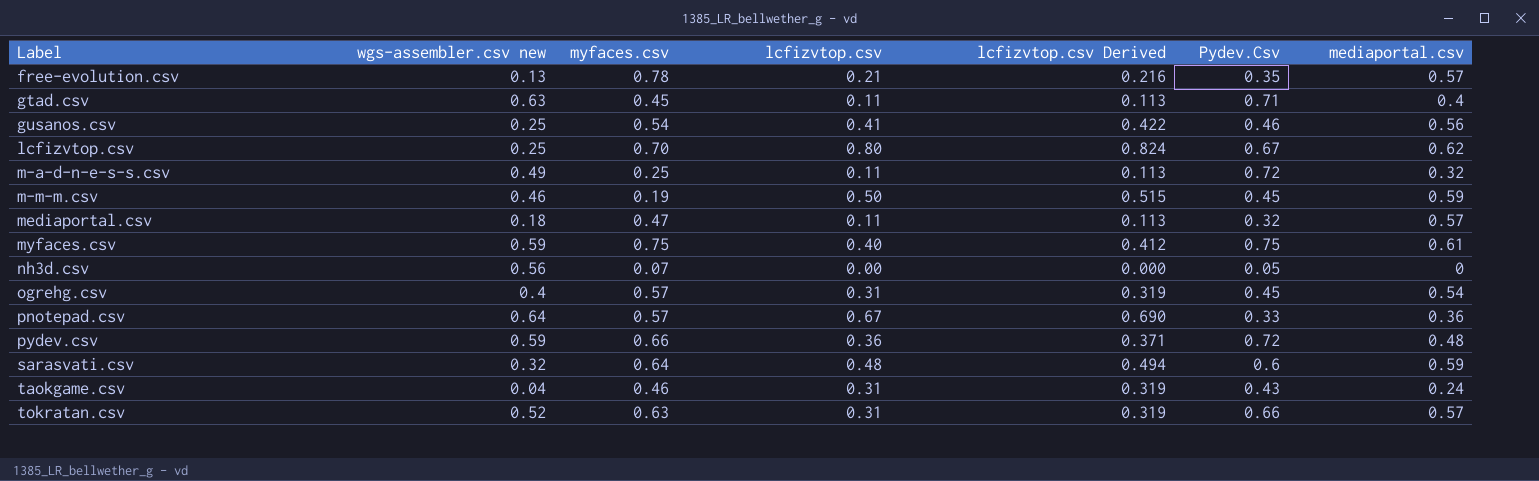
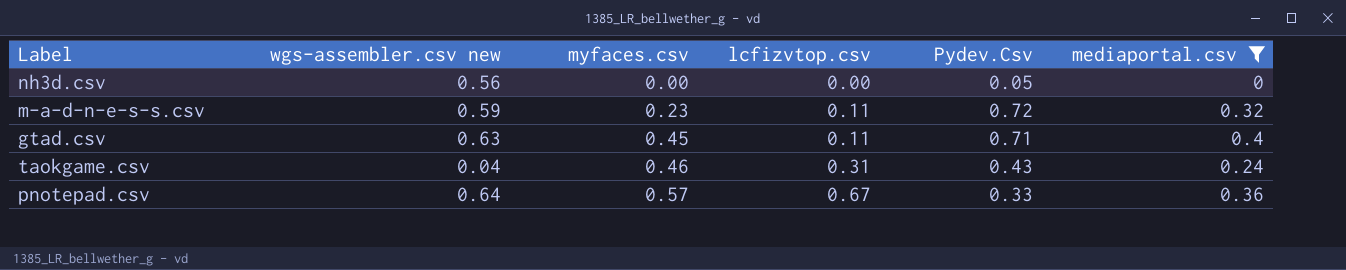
filter: none -> mediaportal.csv <= 0.4
row order: Label ascending -> myfaces.csv ascending
column lcfizvtop.csv Derived | formula: [lcfizvtop.csv] * 1.03 -> none
nh3d.csv | myfaces.csv: 0.07 -> 0.00
m-a-d-n-e-s-s.csv | wgs-assembler.csv new: 0.49 -> 0.59
m-a-d-n-e-s-s.csv | myfaces.csv: 0.25 -> 0.23

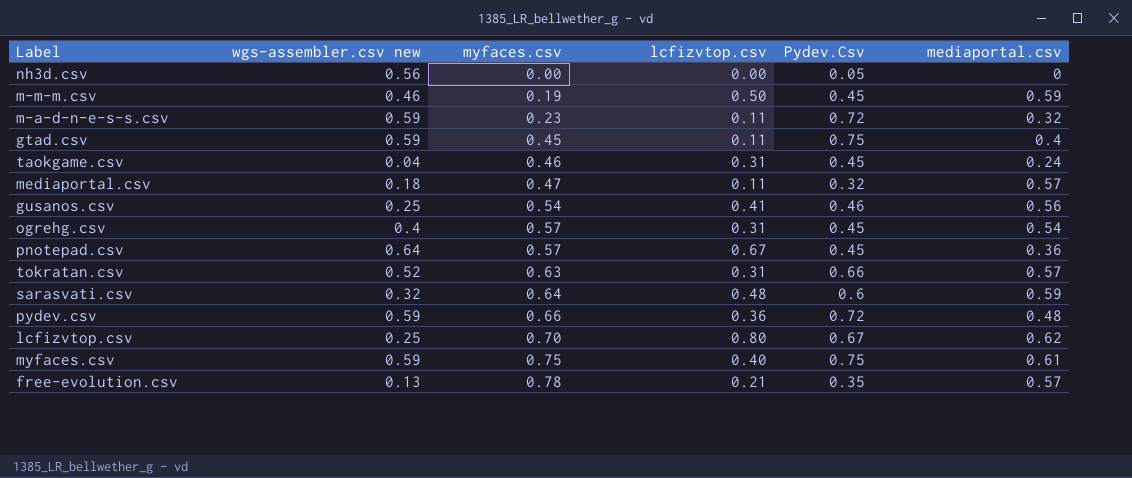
filter: mediaportal.csv <= 0.4 -> none
gtad.csv | wgs-assembler.csv new: 0.63 -> 0.59
gtad.csv | Pydev.Csv: 0.71 -> 0.75
taokgame.csv | Pydev.Csv: 0.43 -> 0.45
pnotepad.csv | Pydev.Csv: 0.33 -> 0.45

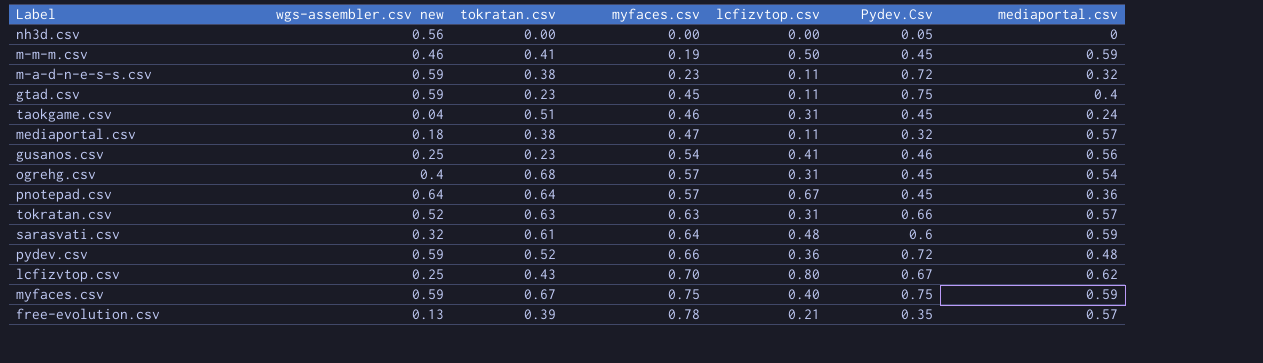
column tokratan.csv | position: none -> 3
myfaces.csv | mediaportal.csv: 0.61 -> 0.59

